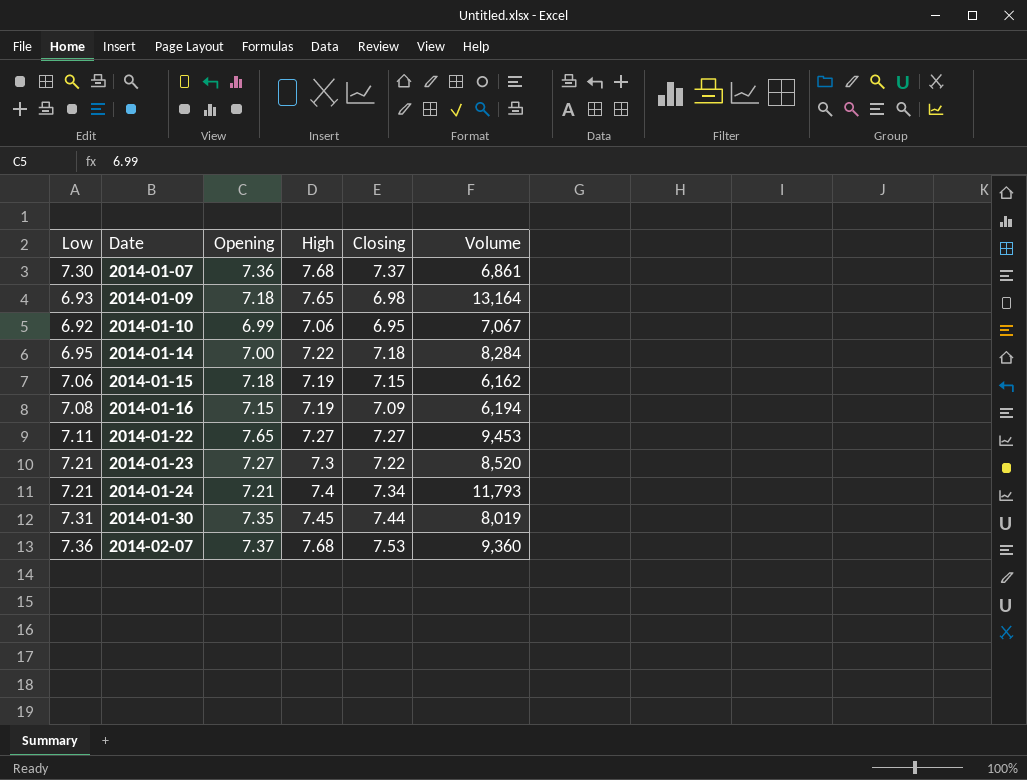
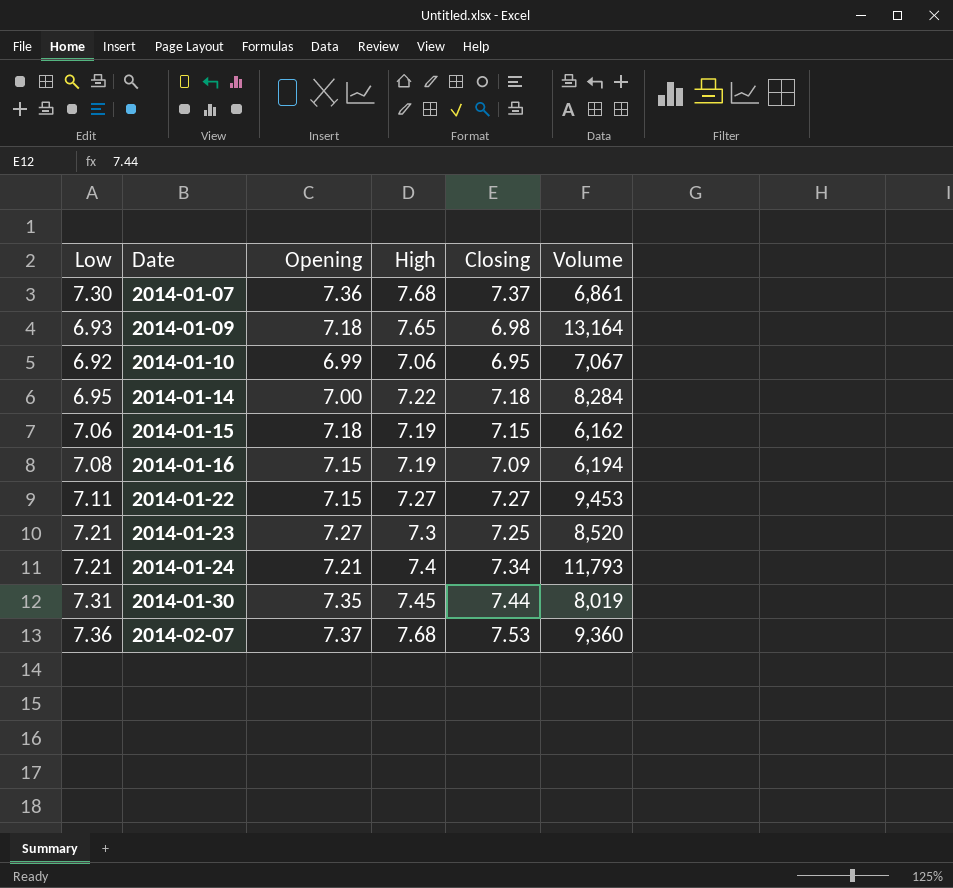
2014-01-22 | Opening: 7.65 -> 7.15
2014-01-23 | Closing: 7.22 -> 7.25

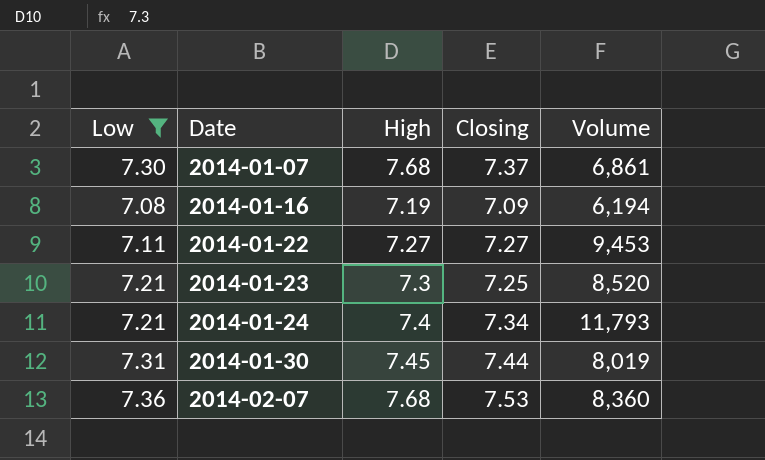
filter: none -> Low >= 7.08
column Opening | position: 3 -> none
2014-02-07 | Volume: 9,360 -> 8,360

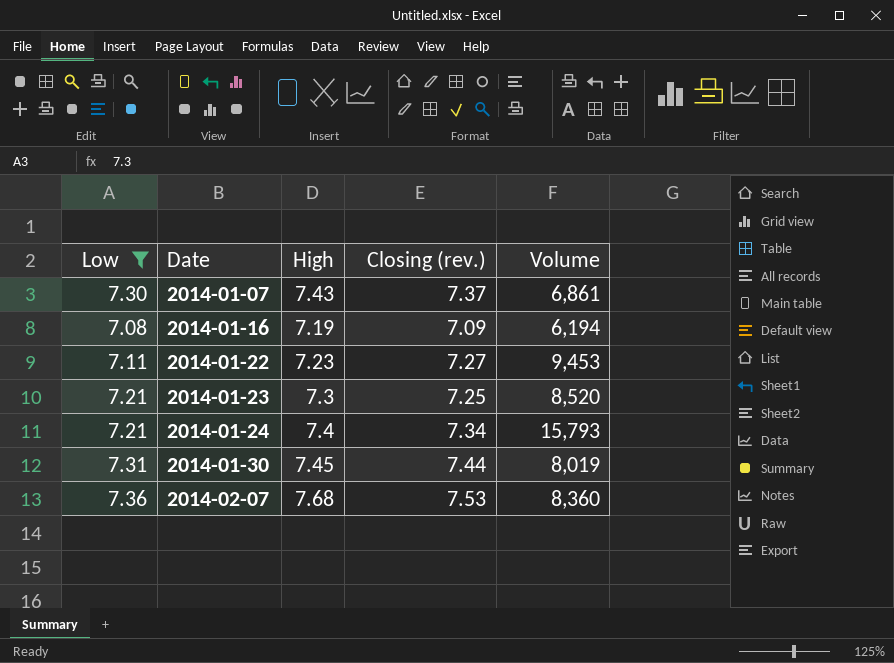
column name: Closing -> Closing (rev.)
2014-01-07 | High: 7.68 -> 7.43
2014-01-22 | High: 7.27 -> 7.23
2014-01-24 | Volume: 11,793 -> 15,793

